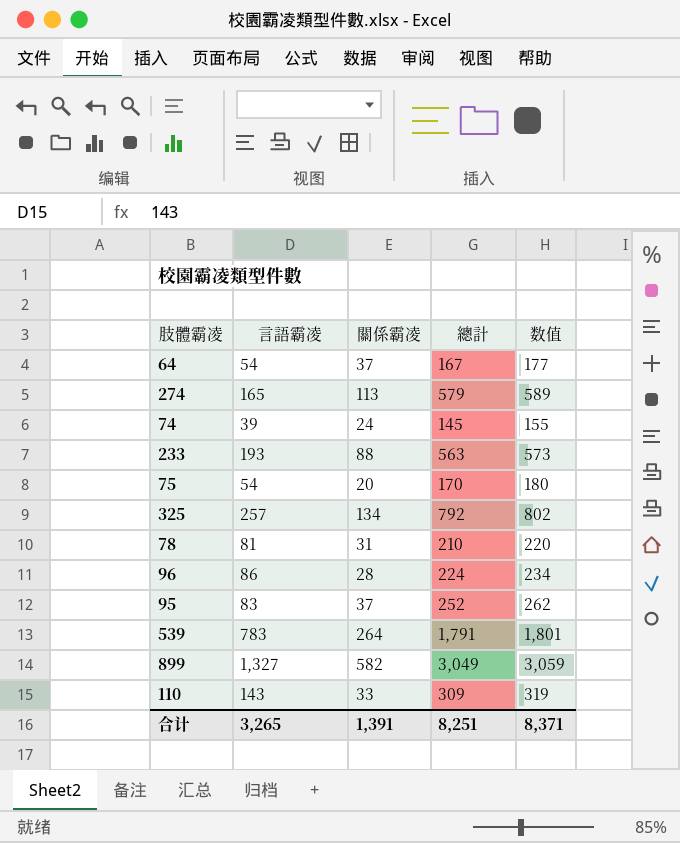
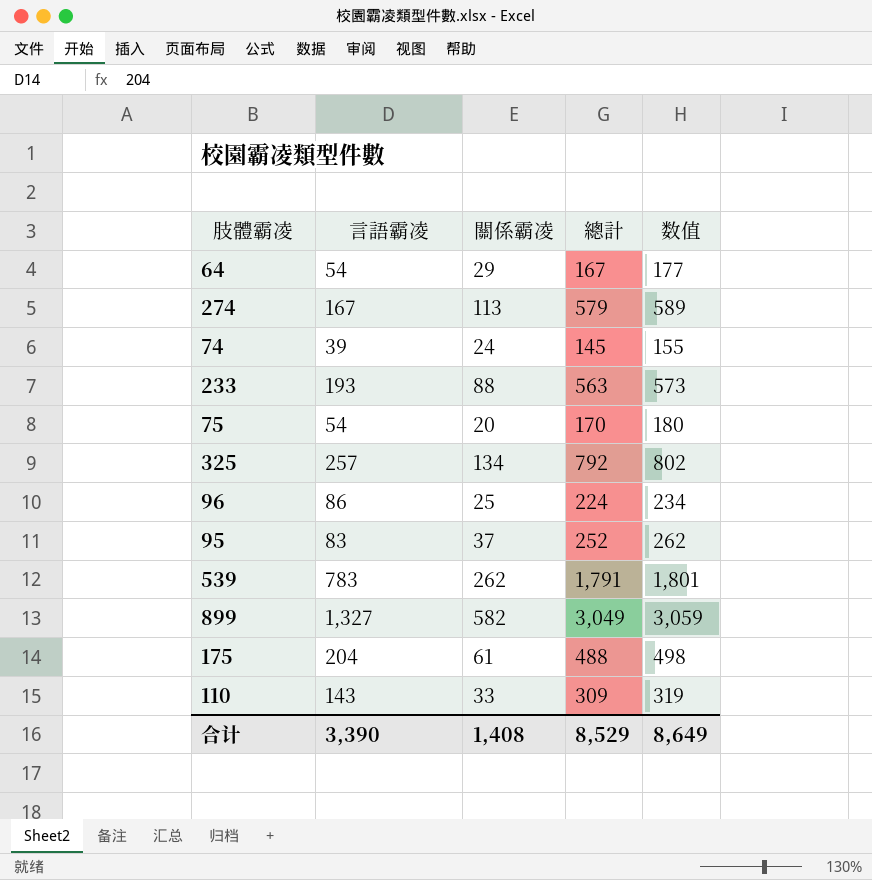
row 78: 81 | 31 | 210 | 220 -> none
64 | 關係霸凌: 37 -> 29
274 | 言語霸凌: 165 -> 167
96 | 關係霸凌: 28 -> 25
539 | 關係霸凌: 264 -> 262
row 175: none -> 204 | 61 | 488 | 498
合计 | 言語霸凌: 3,265 -> 3,390
合计 | 關係霸凌: 1,391 -> 1,408
合计 | 總計: 8,251 -> 8,529
合计 | 数值: 8,371 -> 8,649

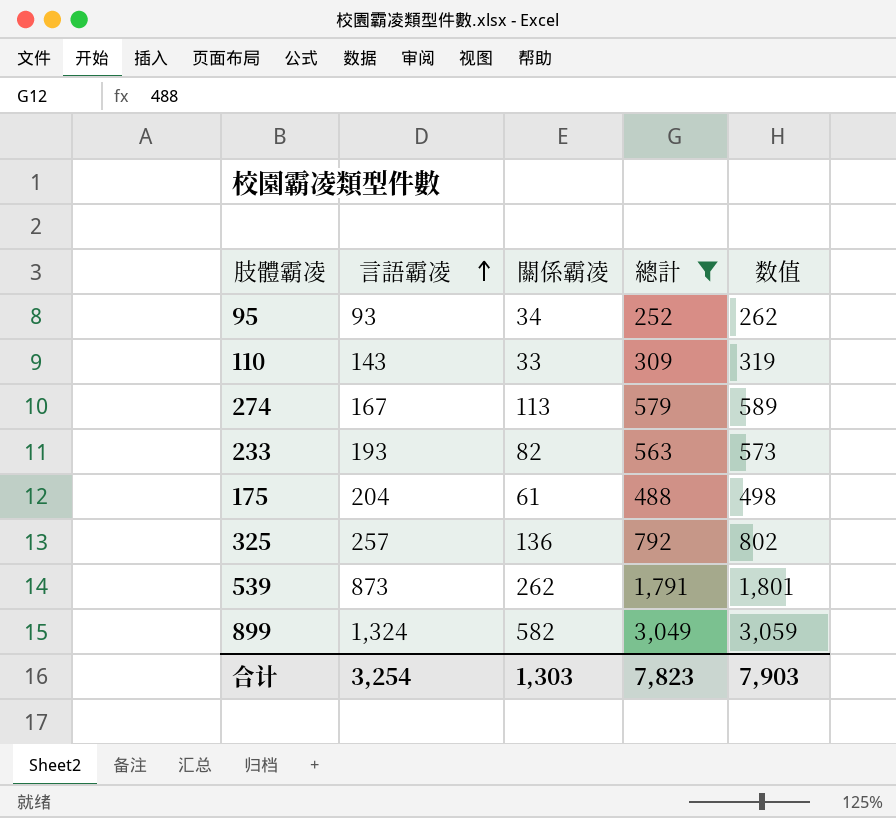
filter: none -> 總計 >= 252
row order: none -> 言語霸凌 ascending
95 | 言語霸凌: 83 -> 93
95 | 關係霸凌: 37 -> 34
233 | 關係霸凌: 88 -> 82
325 | 關係霸凌: 134 -> 136
539 | 言語霸凌: 783 -> 873
899 | 言語霸凌: 1,327 -> 1,324
合计 | 言語霸凌: 3,390 -> 3,254
合计 | 關係霸凌: 1,408 -> 1,303
合计 | 總計: 8,529 -> 7,823
合计 | 数值: 8,649 -> 7,903

